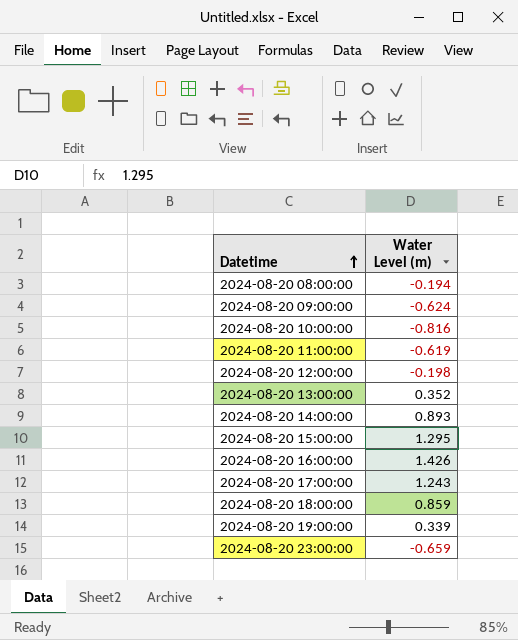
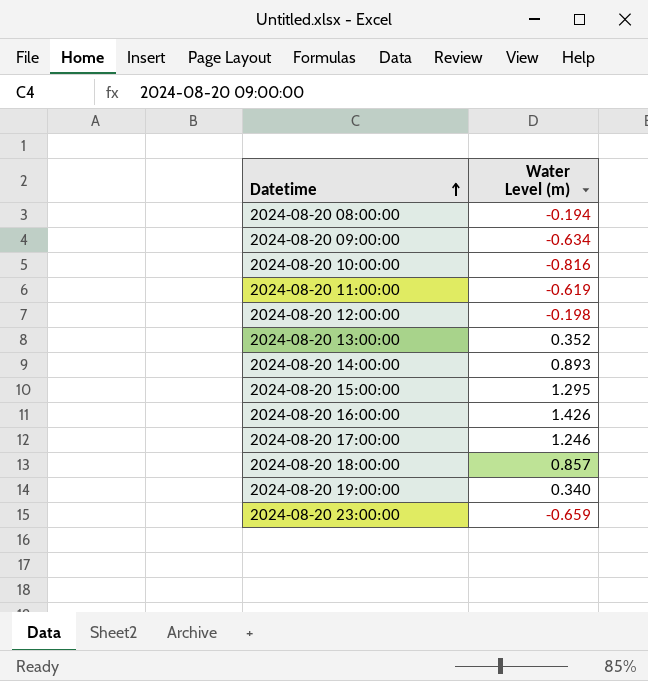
2024-08-20 09:00:00 | Water Level (m): -0.624 -> -0.634
2024-08-20 17:00:00 | Water Level (m): 1.243 -> 1.246
2024-08-20 18:00:00 | Water Level (m): 0.859 -> 0.857
2024-08-20 19:00:00 | Water Level (m): 0.339 -> 0.340

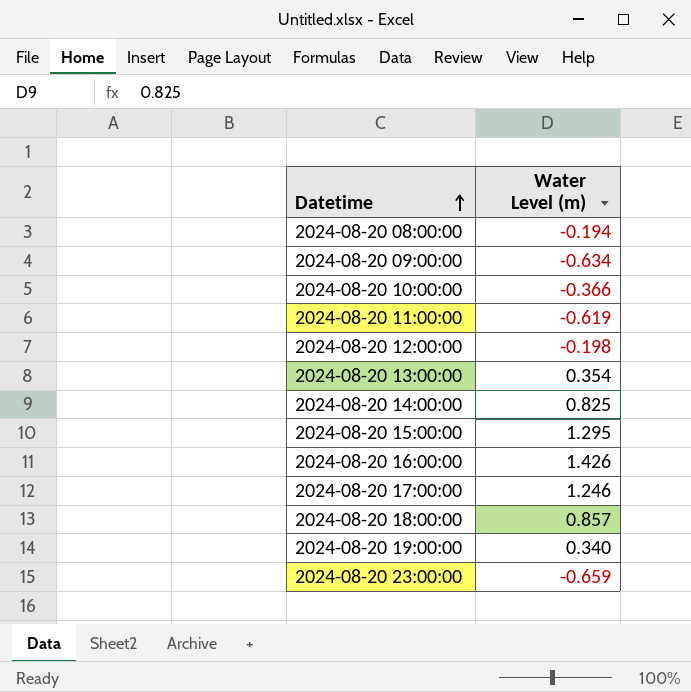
2024-08-20 10:00:00 | Water Level (m): -0.816 -> -0.366
2024-08-20 13:00:00 | Water Level (m): 0.352 -> 0.354
2024-08-20 14:00:00 | Water Level (m): 0.893 -> 0.825

